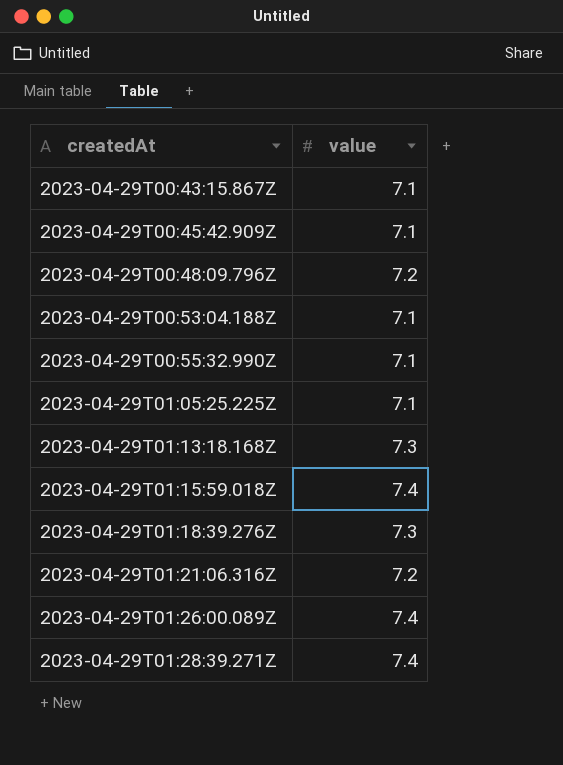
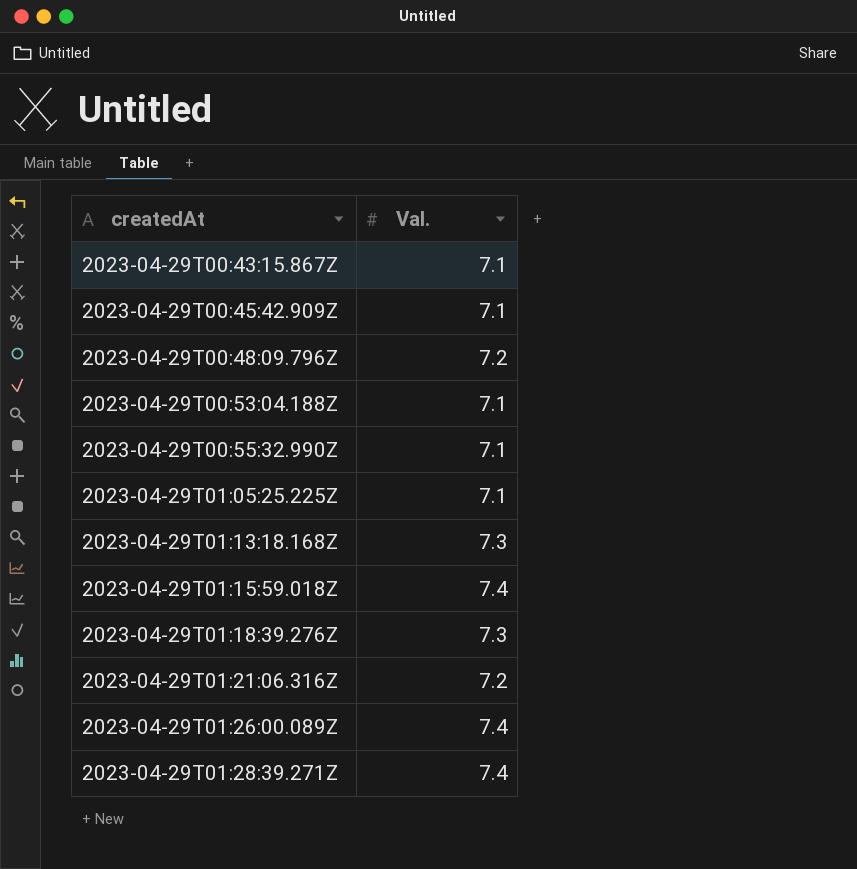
column name: value -> Val.

